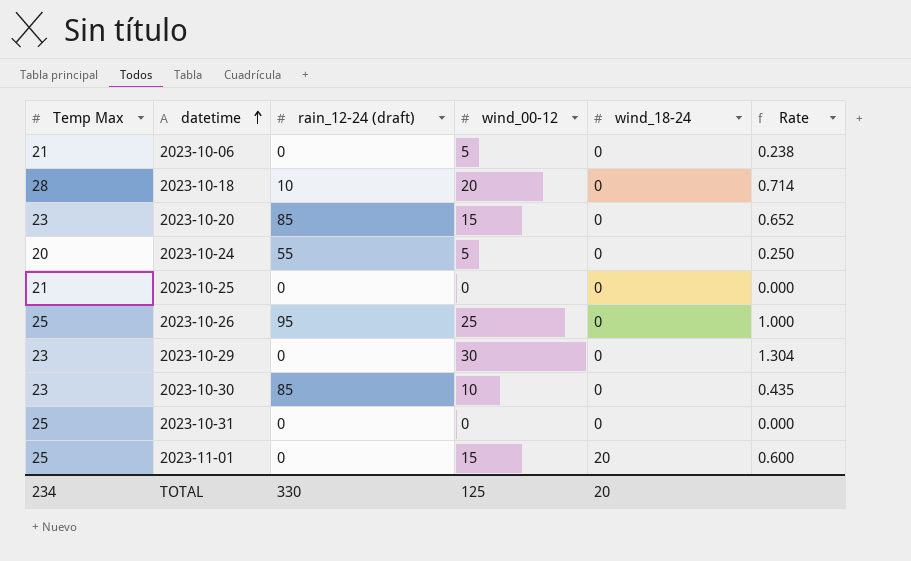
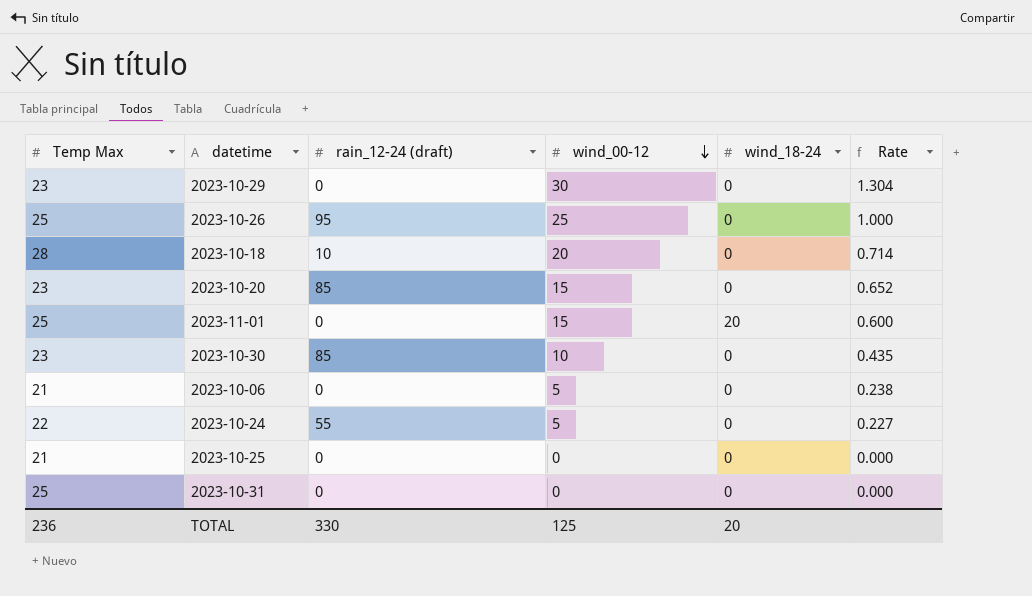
row order: datetime ascending -> wind_00-12 descending
2023-10-24 | Temp Max: 20 -> 22
2023-10-24 | Rate: 0.250 -> 0.227
TOTAL | Temp Max: 234 -> 236

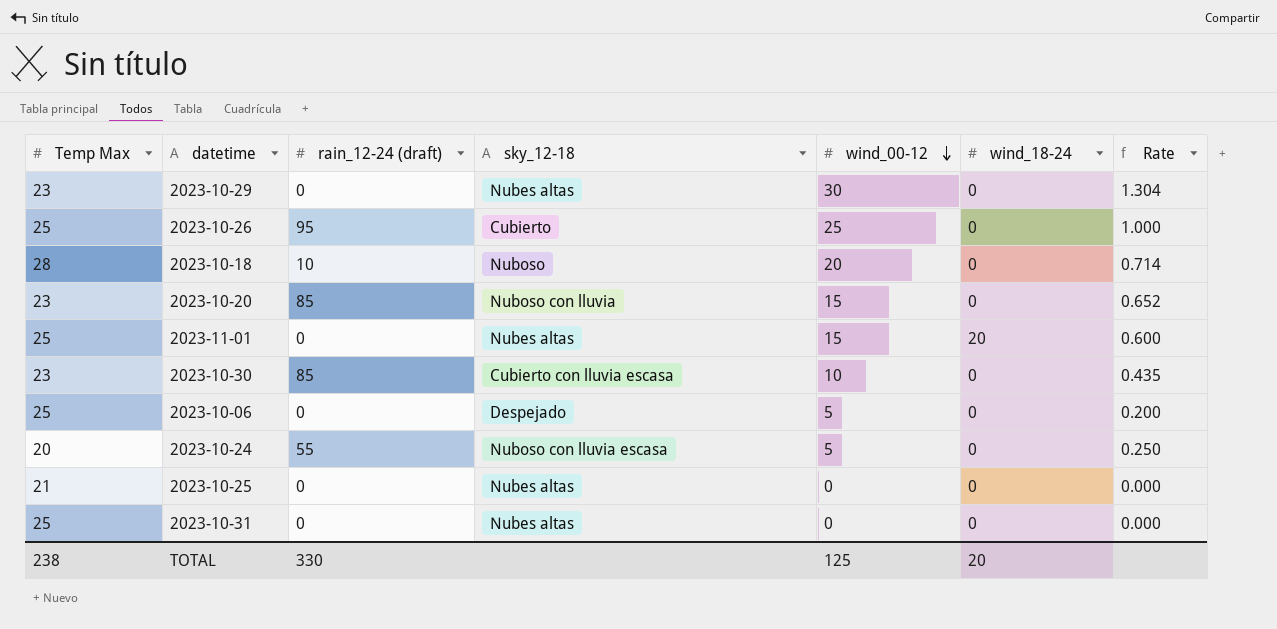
column sky_12-18 | position: none -> 4
2023-10-06 | Temp Max: 21 -> 25
2023-10-06 | Rate: 0.238 -> 0.200
2023-10-24 | Temp Max: 22 -> 20
2023-10-24 | Rate: 0.227 -> 0.250
TOTAL | Temp Max: 236 -> 238

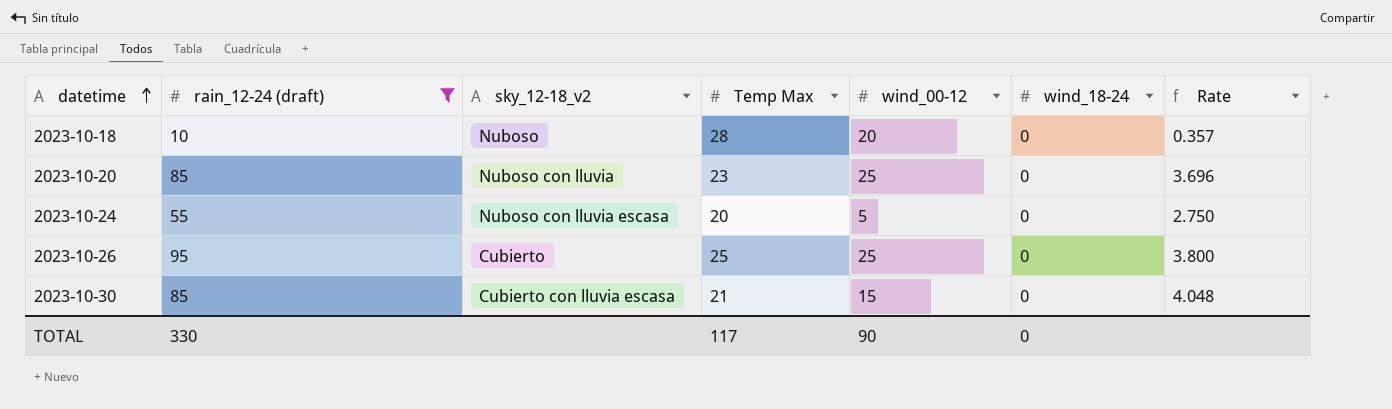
filter: none -> rain_12-24 (draft) != 0
row order: wind_00-12 descending -> datetime ascending
column name: sky_12-18 -> sky_12-18_v2
column Temp Max | position: 1 -> 4
column Rate | formula: [wind_00-12] / [Temp Max] -> [rain_12-24 (draft)] / [Temp Max]
2023-10-20 | wind_00-12: 15 -> 25
2023-10-30 | Temp Max: 23 -> 21
2023-10-30 | wind_00-12: 10 -> 15
TOTAL | Temp Max: 238 -> 117
TOTAL | wind_00-12: 125 -> 90
TOTAL | wind_18-24: 20 -> 0

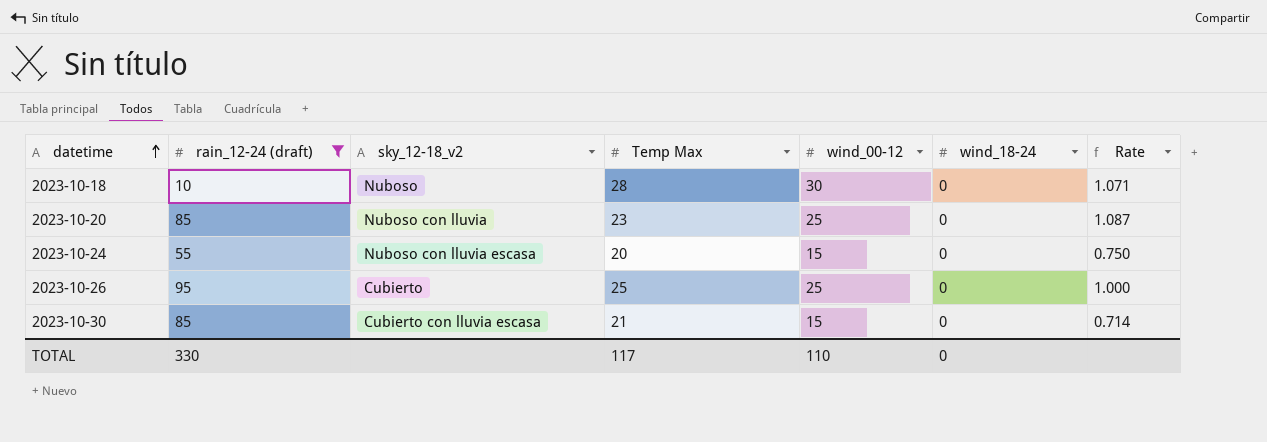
column Rate | formula: [rain_12-24 (draft)] / [Temp Max] -> [wind_00-12] / [Temp Max]
2023-10-18 | wind_00-12: 20 -> 30
2023-10-24 | wind_00-12: 5 -> 15
TOTAL | wind_00-12: 90 -> 110

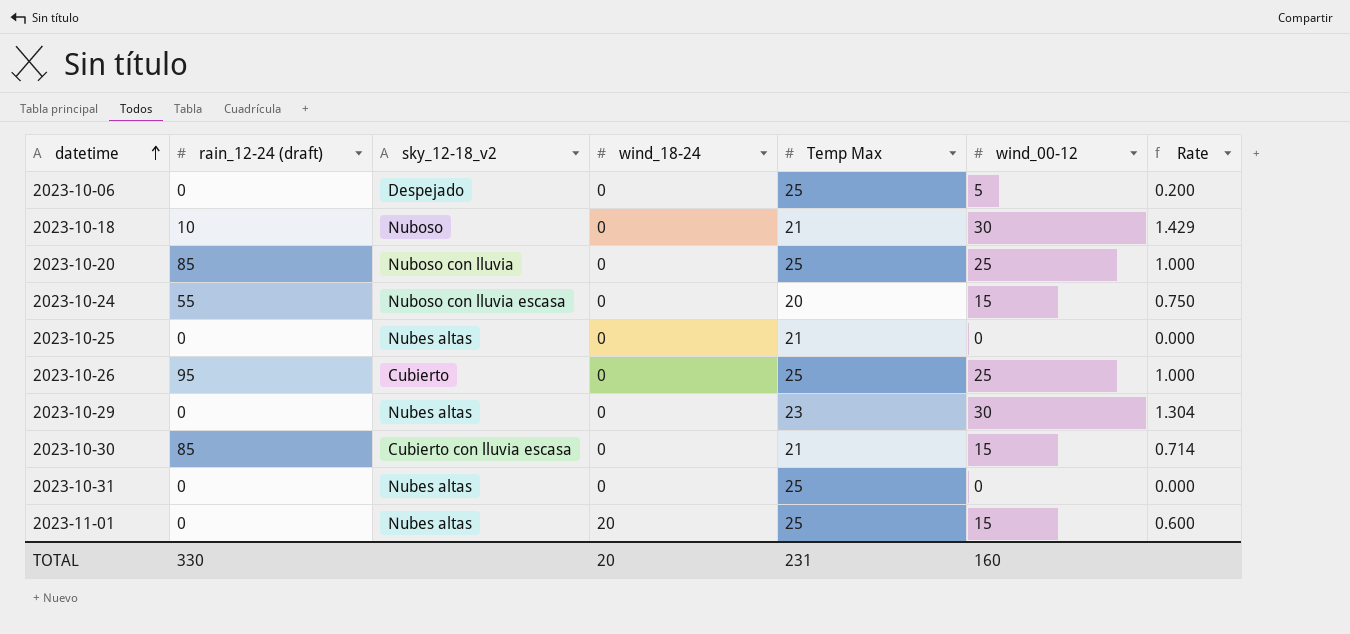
filter: rain_12-24 (draft) != 0 -> none
column wind_18-24 | position: 6 -> 4
2023-10-18 | Temp Max: 28 -> 21
2023-10-18 | Rate: 1.071 -> 1.429
2023-10-20 | Temp Max: 23 -> 25
2023-10-20 | Rate: 1.087 -> 1.000
TOTAL | wind_18-24: 0 -> 20
TOTAL | Temp Max: 117 -> 231
TOTAL | wind_00-12: 110 -> 160

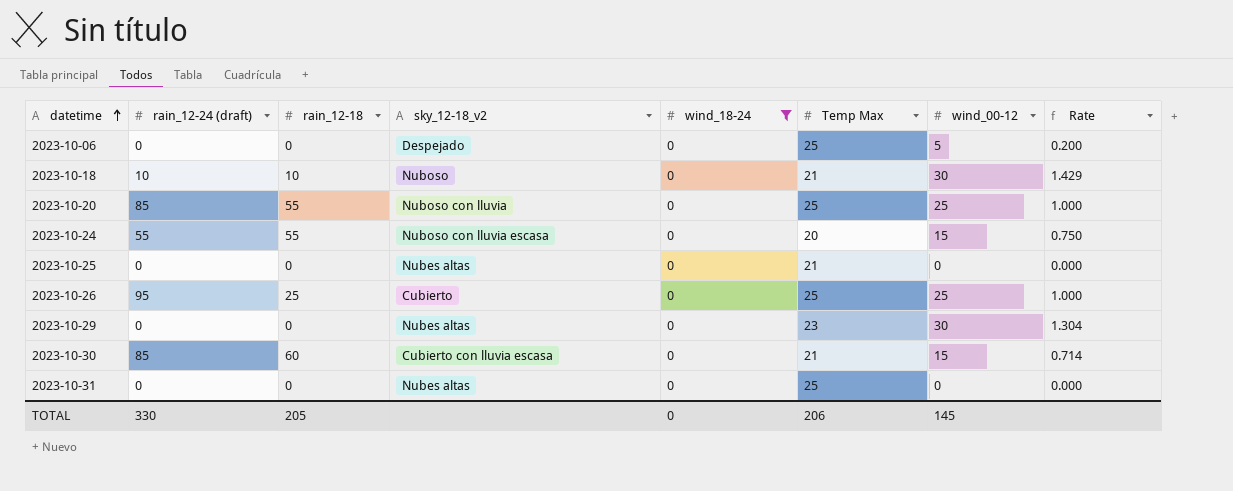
filter: none -> wind_18-24 = 0
column rain_12-18 | position: none -> 3
TOTAL | wind_18-24: 20 -> 0
TOTAL | Temp Max: 231 -> 206
TOTAL | wind_00-12: 160 -> 145

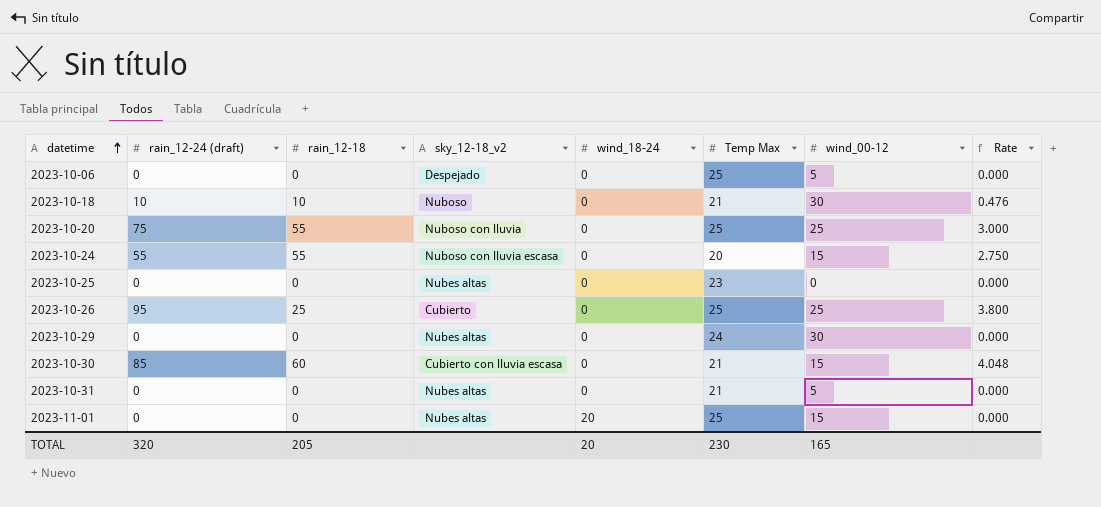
filter: wind_18-24 = 0 -> none
column Rate | formula: [wind_00-12] / [Temp Max] -> [rain_12-24 (draft)] / [Temp Max]
2023-10-20 | rain_12-24 (draft): 85 -> 75
2023-10-25 | Temp Max: 21 -> 23
2023-10-29 | Temp Max: 23 -> 24
2023-10-31 | Temp Max: 25 -> 21
2023-10-31 | wind_00-12: 0 -> 5
TOTAL | rain_12-24 (draft): 330 -> 320
TOTAL | wind_18-24: 0 -> 20
TOTAL | Temp Max: 206 -> 230
TOTAL | wind_00-12: 145 -> 165

